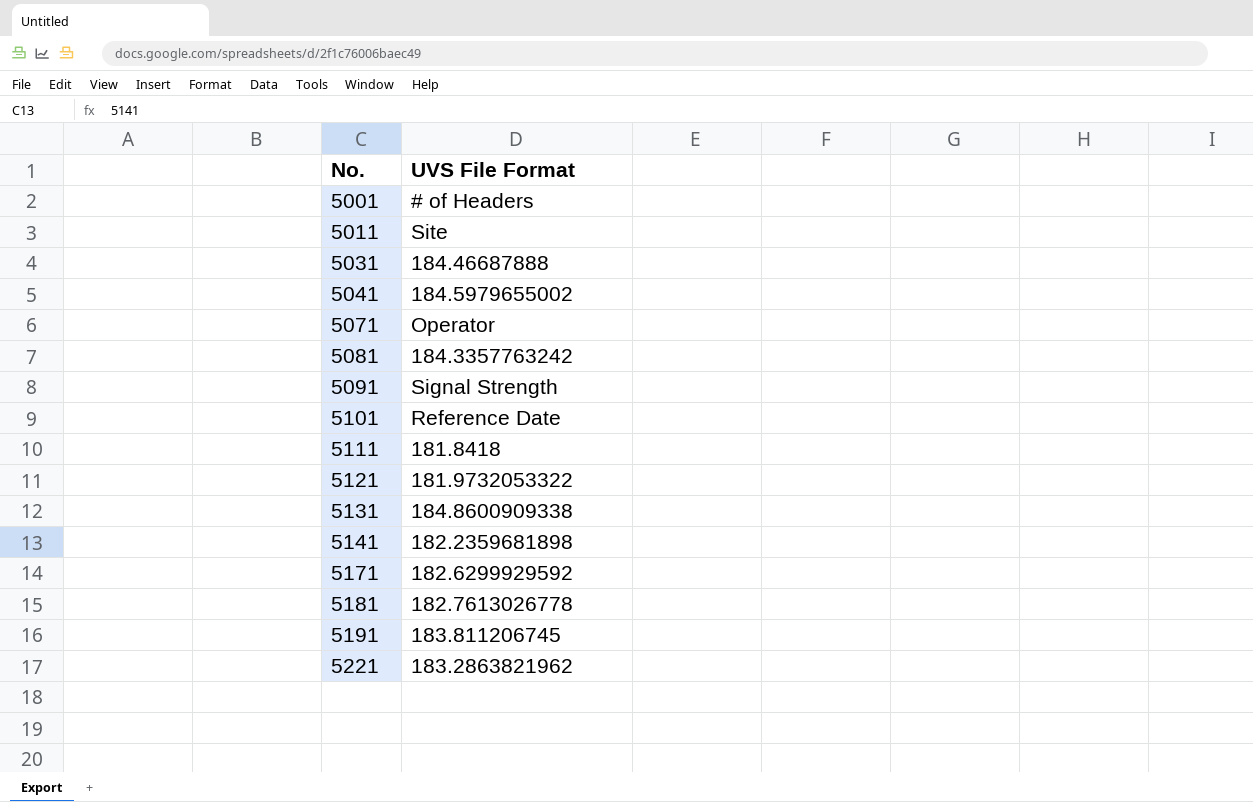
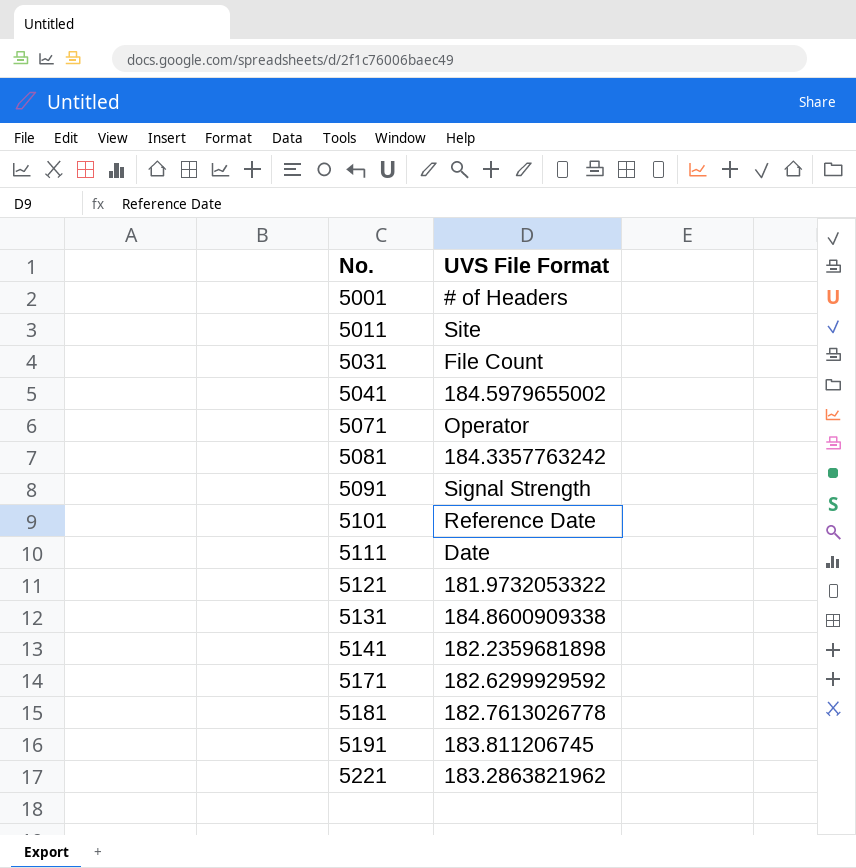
5031 | UVS File Format: 184.46687888 -> File Count
5111 | UVS File Format: 181.8418 -> Date

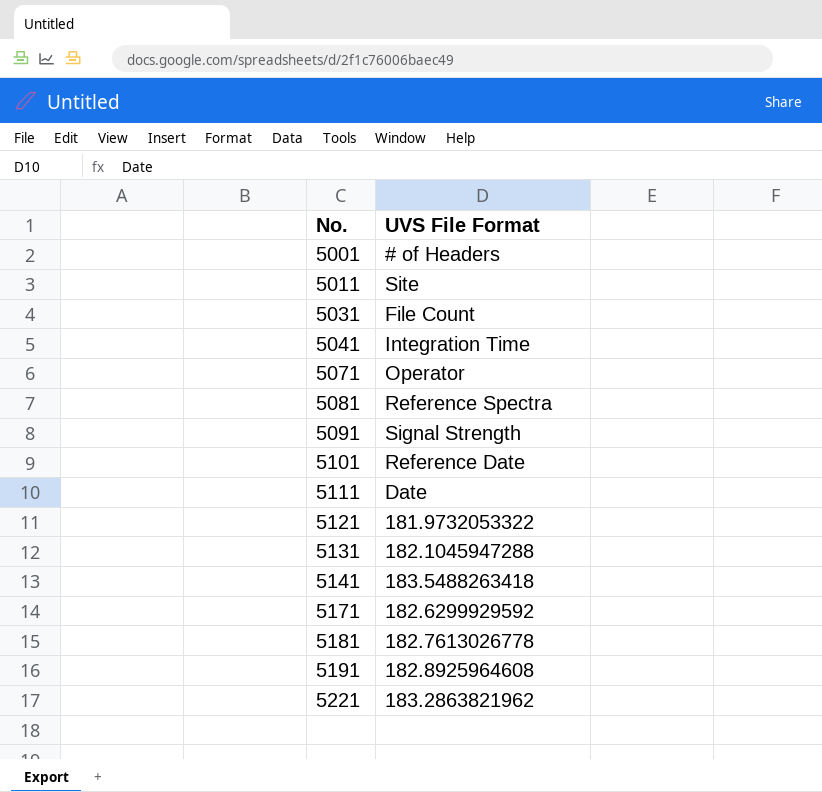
5041 | UVS File Format: 184.5979655002 -> Integration Time
5081 | UVS File Format: 184.3357763242 -> Reference Spectra
5131 | UVS File Format: 184.8600909338 -> 182.1045947288
5141 | UVS File Format: 182.2359681898 -> 183.5488263418
5191 | UVS File Format: 183.811206745 -> 182.8925964608

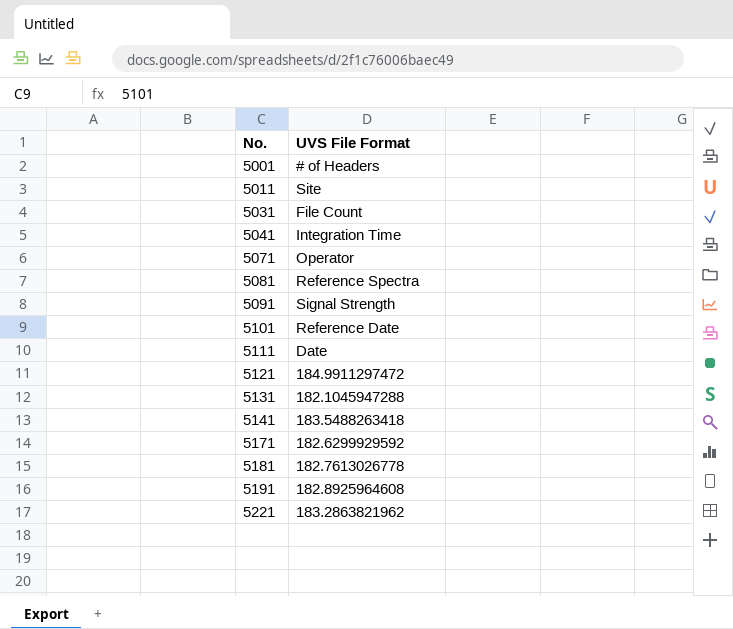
5121 | UVS File Format: 181.9732053322 -> 184.9911297472

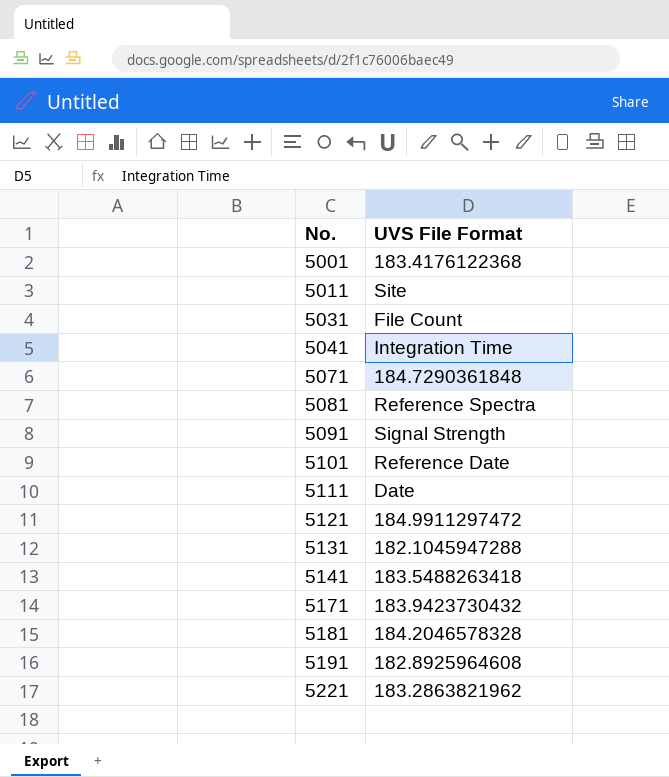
5001 | UVS File Format: # of Headers -> 183.4176122368
5071 | UVS File Format: Operator -> 184.7290361848
5171 | UVS File Format: 182.6299929592 -> 183.9423730432
5181 | UVS File Format: 182.7613026778 -> 184.2046578328

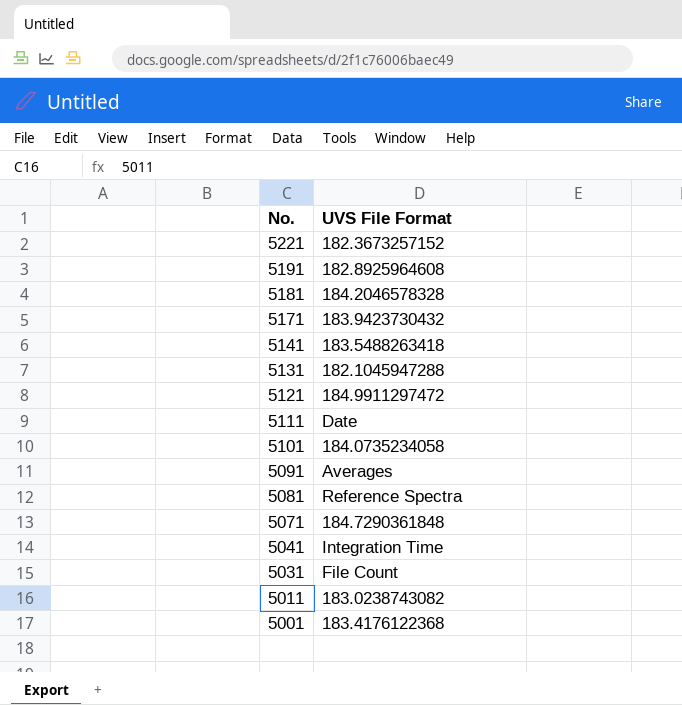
row order: No. ascending -> No. descending
5221 | UVS File Format: 183.2863821962 -> 182.3673257152
5101 | UVS File Format: Reference Date -> 184.0735234058
5091 | UVS File Format: Signal Strength -> Averages
5011 | UVS File Format: Site -> 183.0238743082

